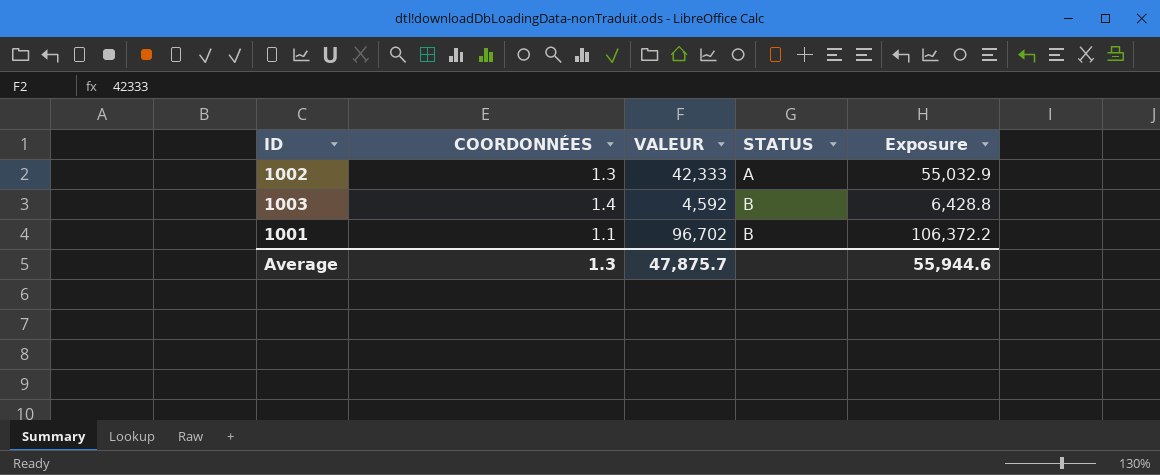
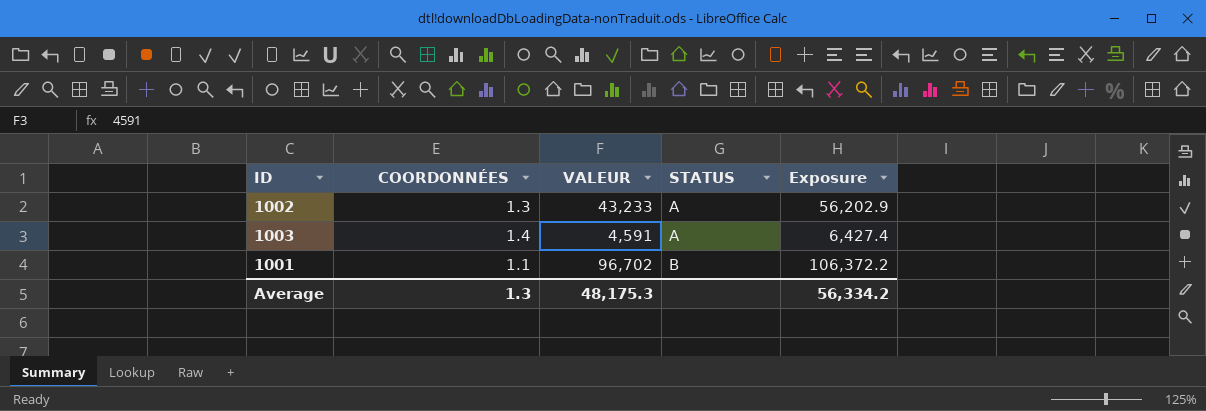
1002 | VALEUR: 42,333 -> 43,233
1002 | Exposure: 55,032.9 -> 56,202.9
1003 | VALEUR: 4,592 -> 4,591
1003 | STATUS: B -> A
1003 | Exposure: 6,428.8 -> 6,427.4
Average | VALEUR: 47,875.7 -> 48,175.3
Average | Exposure: 55,944.6 -> 56,334.2

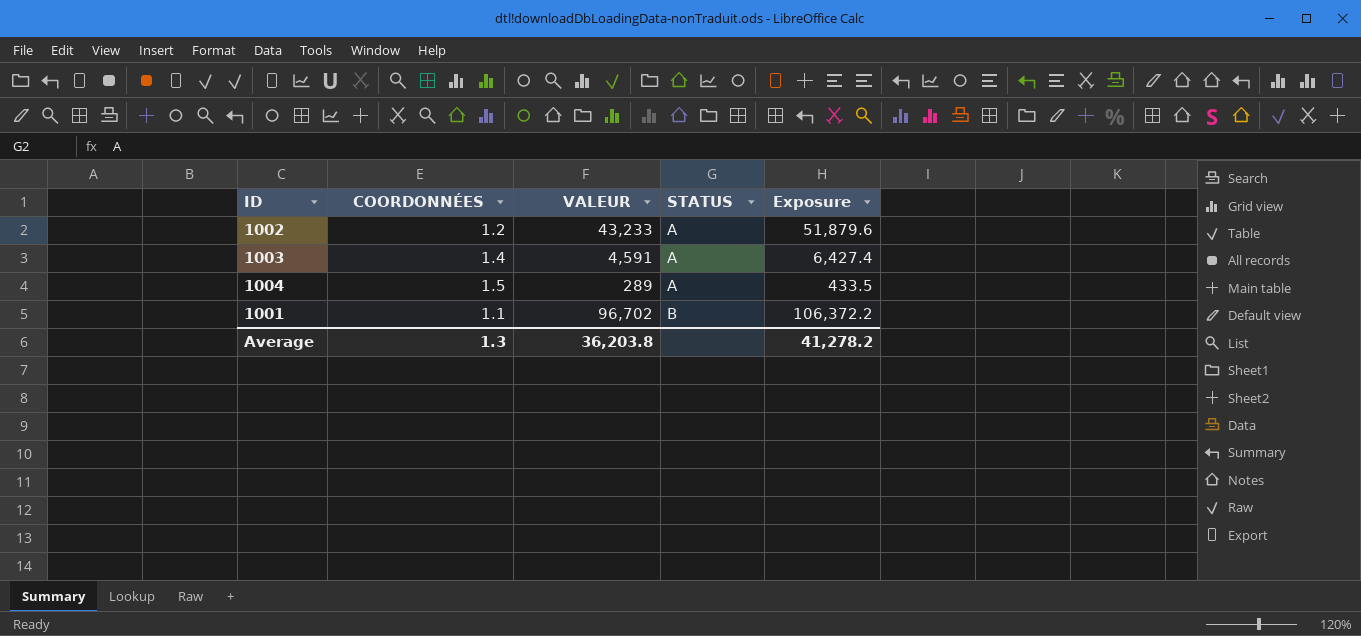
1002 | COORDONNÉES: 1.3 -> 1.2
1002 | Exposure: 56,202.9 -> 51,879.6
row 1004: none -> 1.5 | 289 | A | 433.5
Average | VALEUR: 48,175.3 -> 36,203.8
Average | Exposure: 56,334.2 -> 41,278.2

